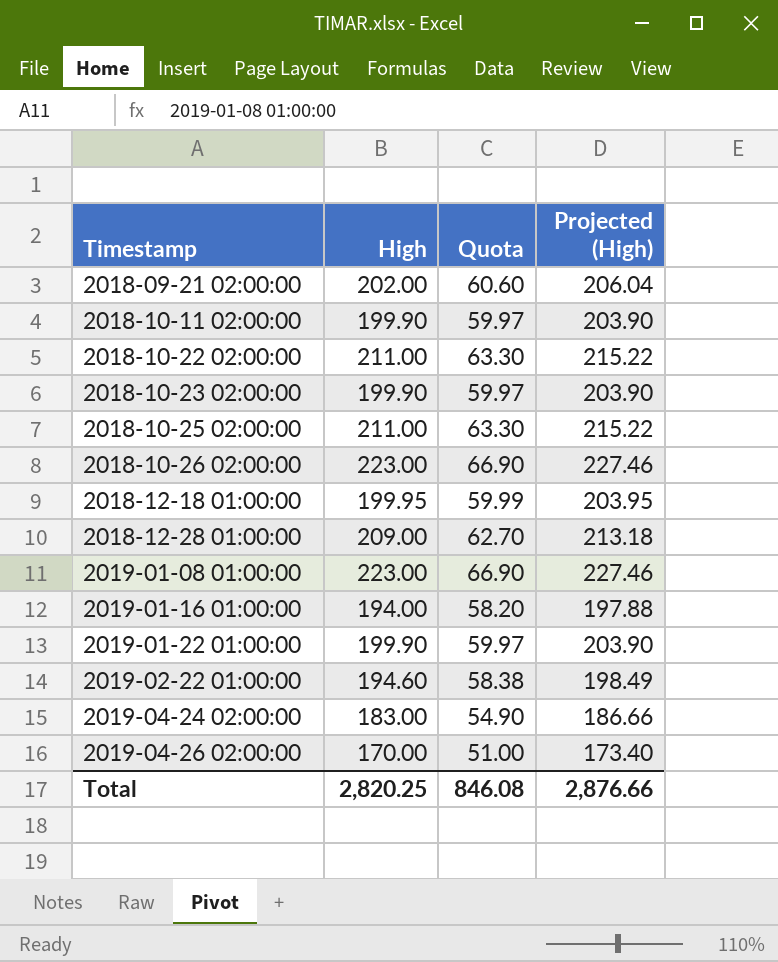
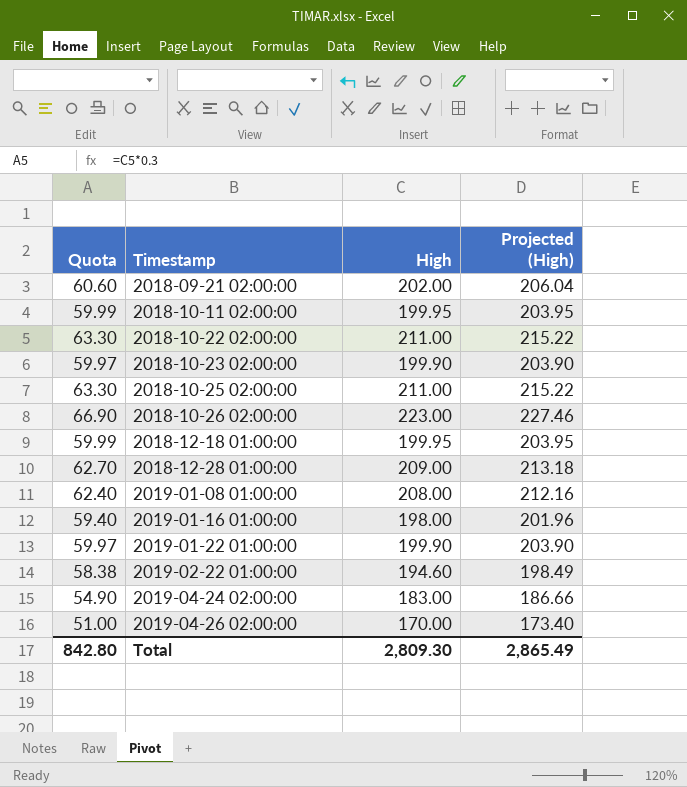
column Quota | position: 3 -> 1
2018-10-11 02:00:00 | Quota: 59.97 -> 59.99
2018-10-11 02:00:00 | High: 199.90 -> 199.95
2018-10-11 02:00:00 | Projected (High): 203.90 -> 203.95
2019-01-08 01:00:00 | Quota: 66.90 -> 62.40
2019-01-08 01:00:00 | High: 223.00 -> 208.00
2019-01-08 01:00:00 | Projected (High): 227.46 -> 212.16
2019-01-16 01:00:00 | Quota: 58.20 -> 59.40
2019-01-16 01:00:00 | High: 194.00 -> 198.00
2019-01-16 01:00:00 | Projected (High): 197.88 -> 201.96
Total | Quota: 846.08 -> 842.80
Total | High: 2,820.25 -> 2,809.30
Total | Projected (High): 2,876.66 -> 2,865.49

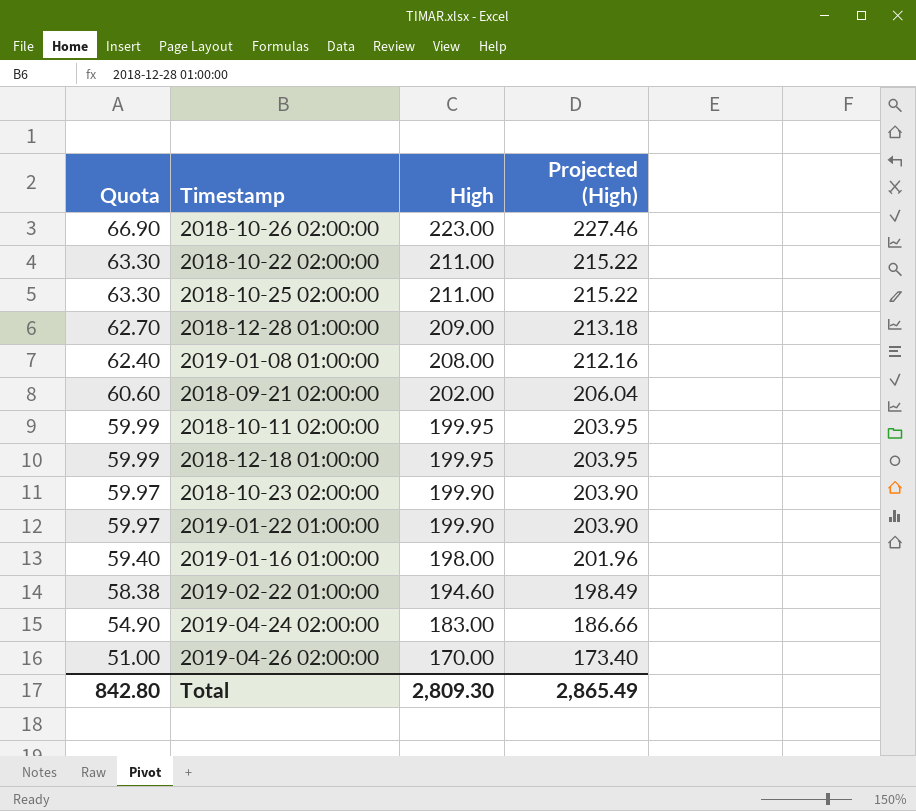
row order: Timestamp ascending -> Quota descending

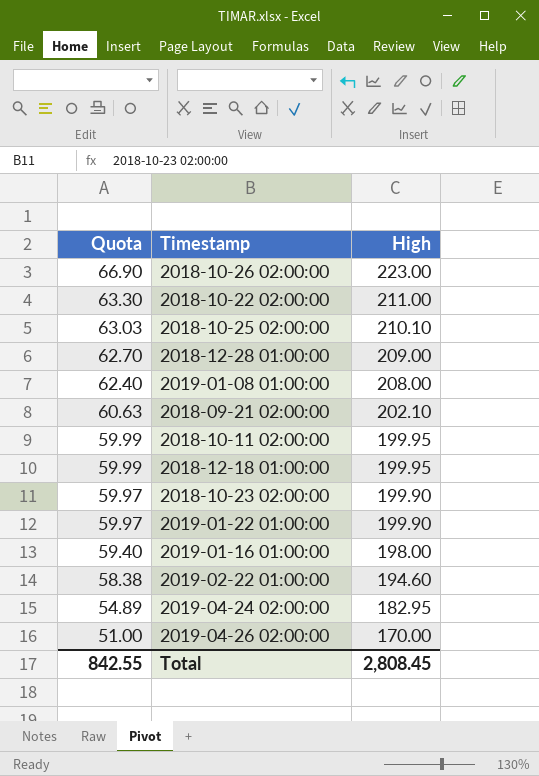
column Projected (High) | formula: [High] * 1.02 -> none
2018-10-25 02:00:00 | Quota: 63.30 -> 63.03
2018-10-25 02:00:00 | High: 211.00 -> 210.10
2018-09-21 02:00:00 | Quota: 60.60 -> 60.63
2018-09-21 02:00:00 | High: 202.00 -> 202.10
2019-04-24 02:00:00 | Quota: 54.90 -> 54.89
2019-04-24 02:00:00 | High: 183.00 -> 182.95
Total | Quota: 842.80 -> 842.55
Total | High: 2,809.30 -> 2,808.45

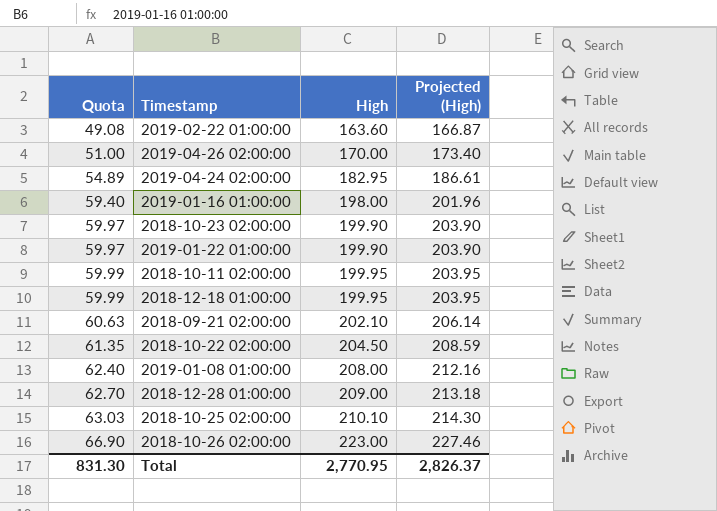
row order: Quota descending -> Quota ascending
column Projected (High) | formula: none -> [High] * 1.02
2019-02-22 01:00:00 | Quota: 58.38 -> 49.08
2019-02-22 01:00:00 | High: 194.60 -> 163.60
2018-10-22 02:00:00 | Quota: 63.30 -> 61.35
2018-10-22 02:00:00 | High: 211.00 -> 204.50
Total | Quota: 842.55 -> 831.30
Total | High: 2,808.45 -> 2,770.95

